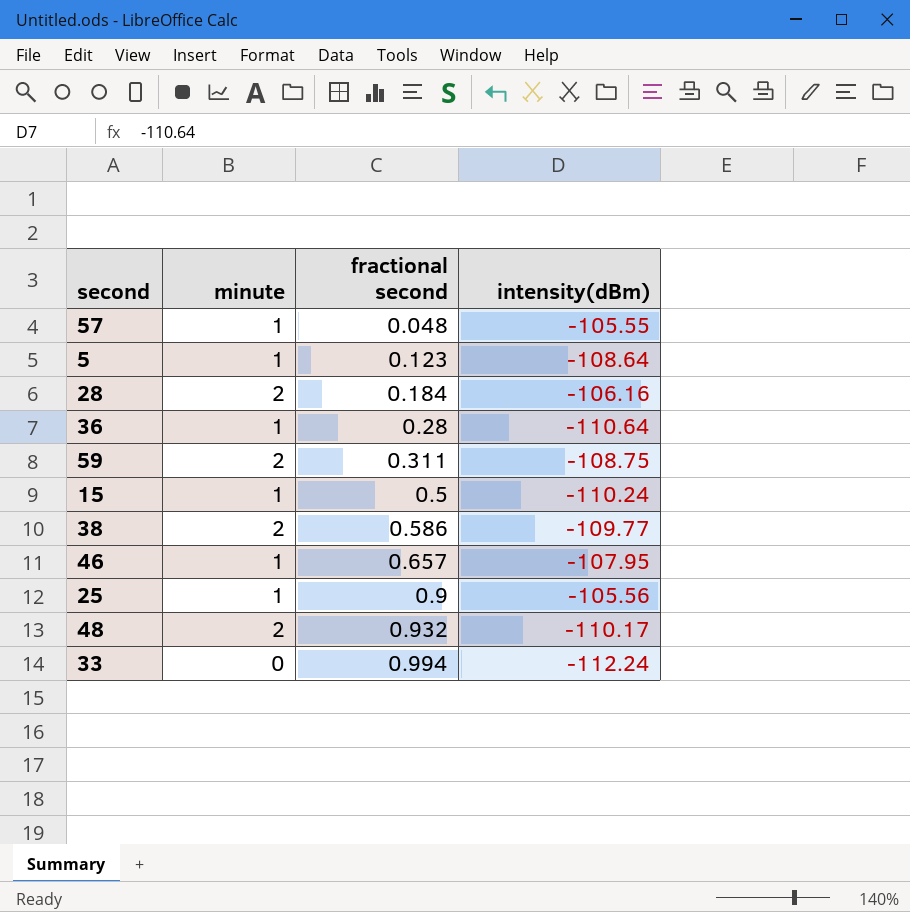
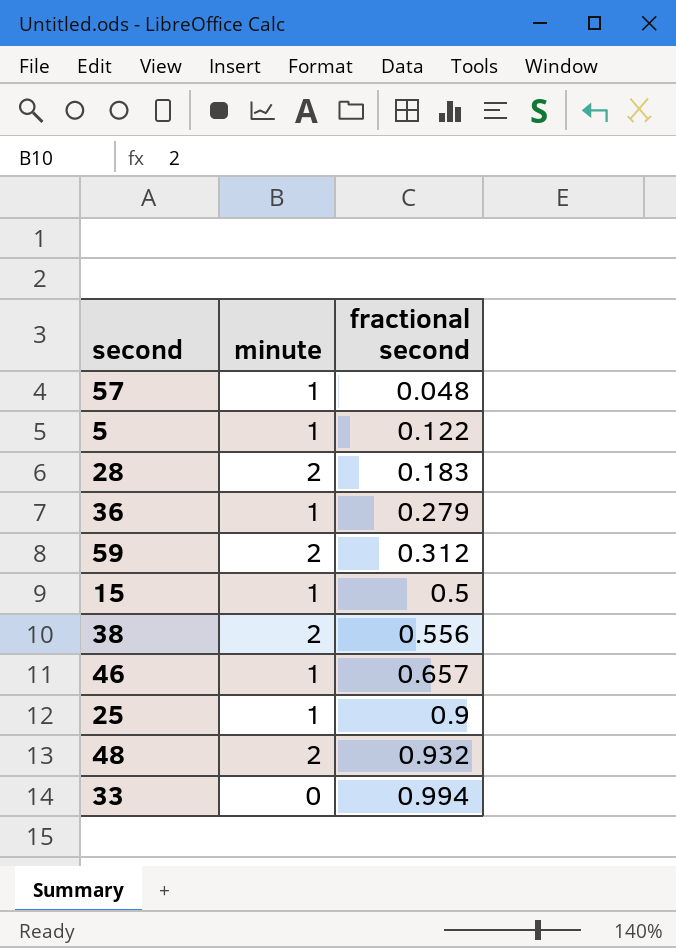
column intensity(dBm) | position: 4 -> none
5 | fractional second: 0.123 -> 0.122
28 | fractional second: 0.184 -> 0.183
36 | fractional second: 0.28 -> 0.279
59 | fractional second: 0.311 -> 0.312
38 | fractional second: 0.586 -> 0.556

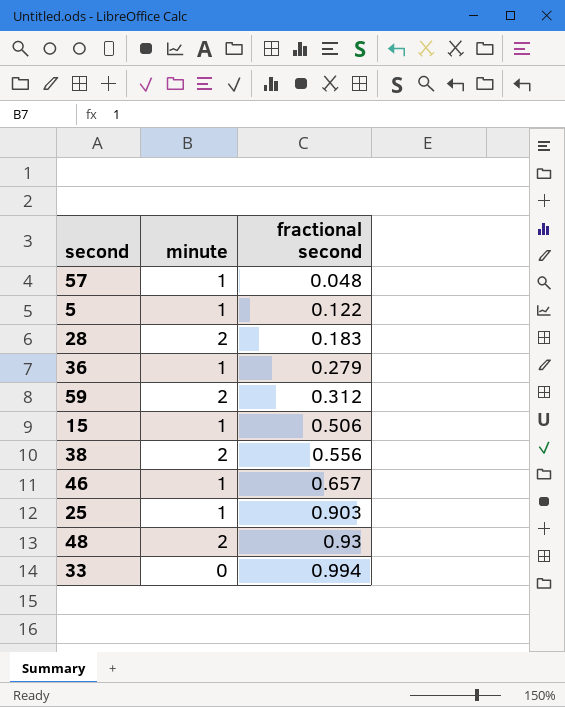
15 | fractional second: 0.5 -> 0.506
25 | fractional second: 0.9 -> 0.903
48 | fractional second: 0.932 -> 0.93

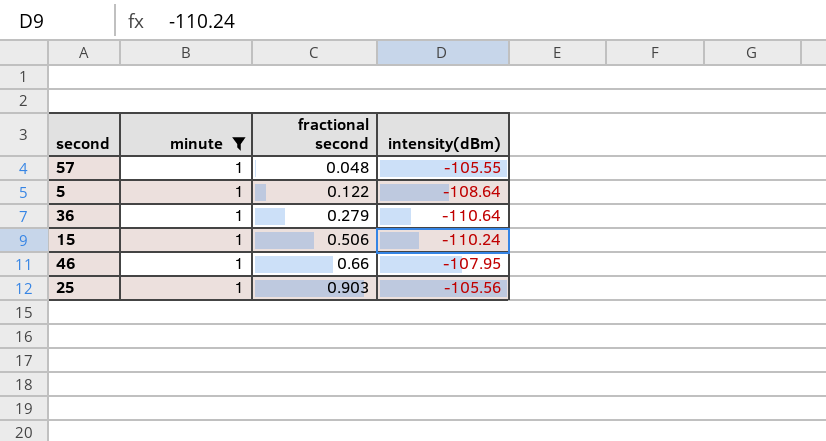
filter: none -> minute = 1
column intensity(dBm) | position: none -> 4
46 | fractional second: 0.657 -> 0.66

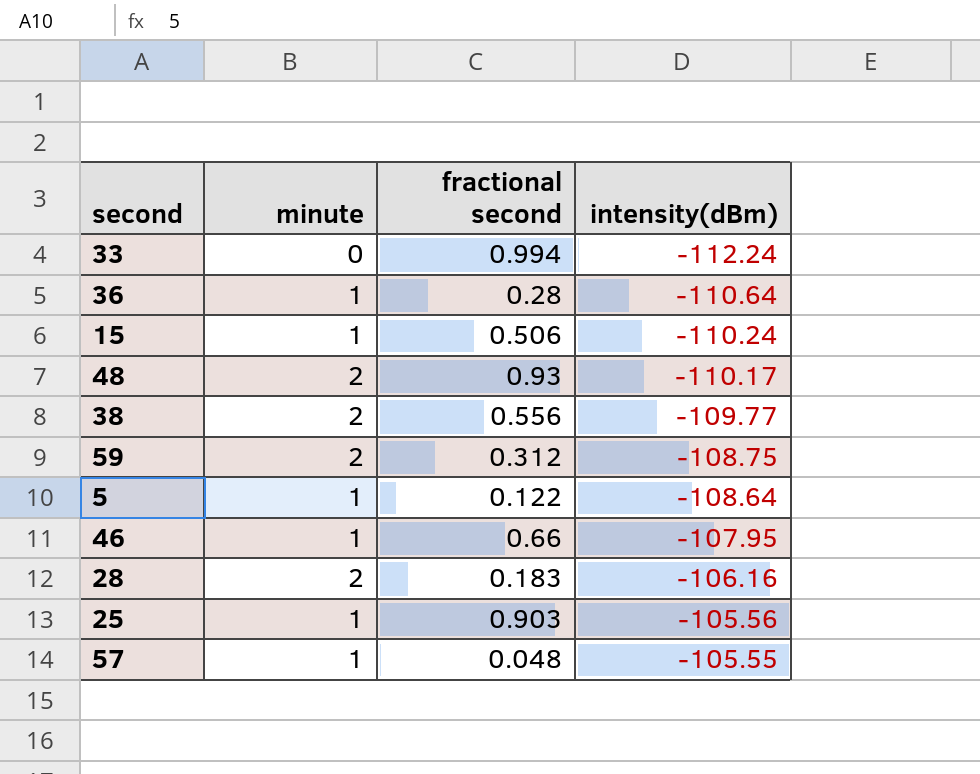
filter: minute = 1 -> none
row order: fractional second ascending -> intensity(dBm) ascending
36 | fractional second: 0.279 -> 0.28

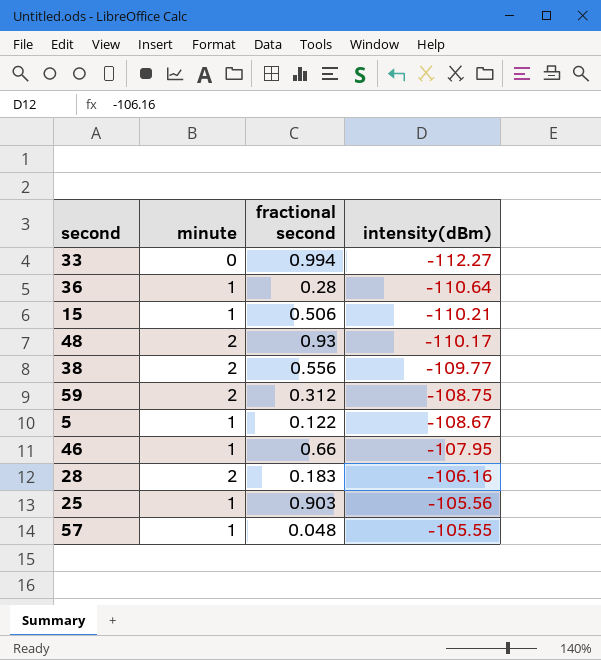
33 | intensity(dBm): -112.24 -> -112.27
15 | intensity(dBm): -110.24 -> -110.21
5 | intensity(dBm): -108.64 -> -108.67

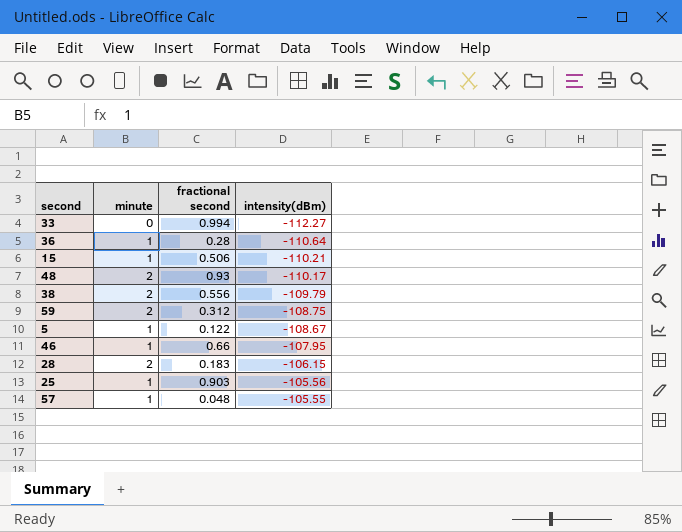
38 | intensity(dBm): -109.77 -> -109.79
28 | intensity(dBm): -106.16 -> -106.15

